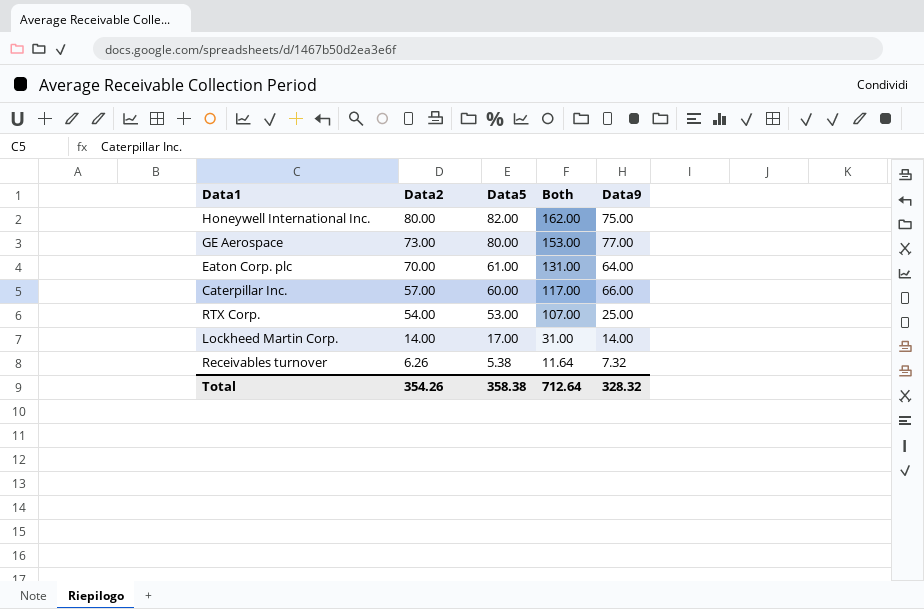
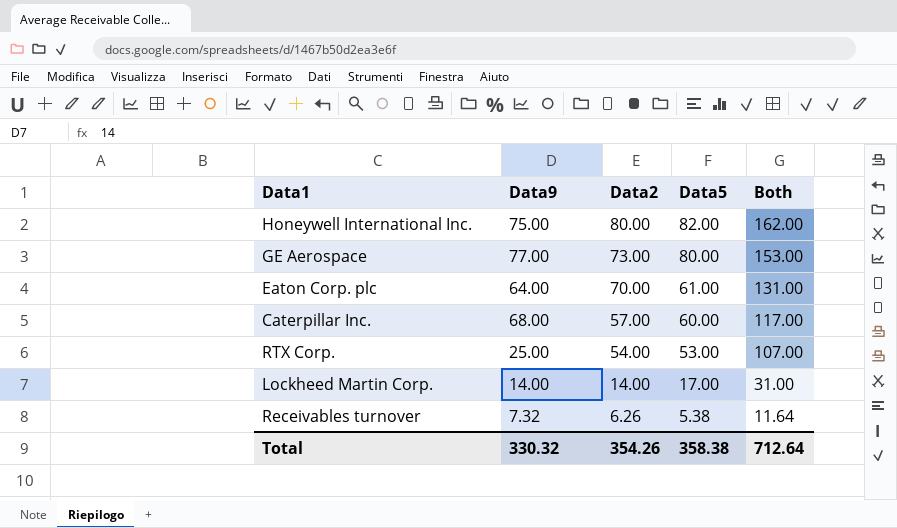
column Data9 | position: 5 -> 2
Caterpillar Inc. | Data9: 66.00 -> 68.00
Total | Data9: 328.32 -> 330.32

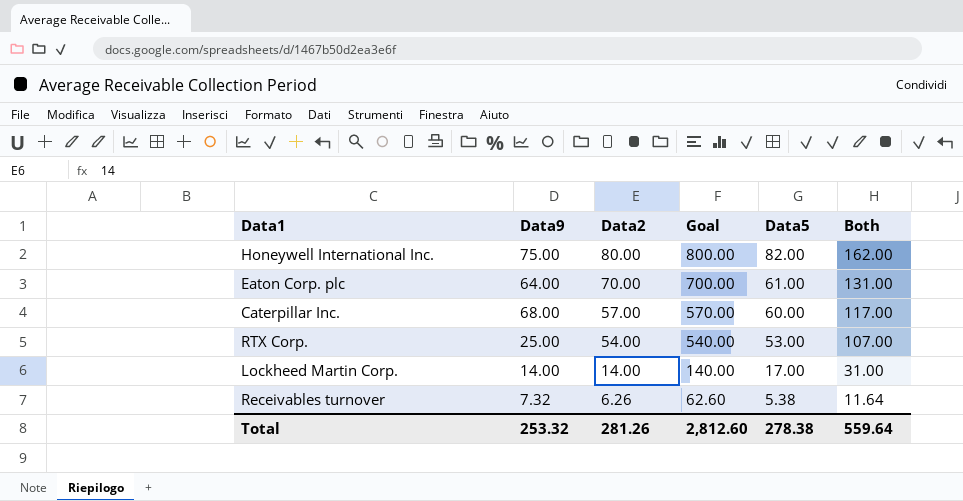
column Goal | formula: none -> [Data2] * 10
row GE Aerospace: 77.00 | 73.00 | 80.00 | 153.00 -> none
Total | Data9: 330.32 -> 253.32
Total | Data2: 354.26 -> 281.26
Total | Data5: 358.38 -> 278.38
Total | Both: 712.64 -> 559.64

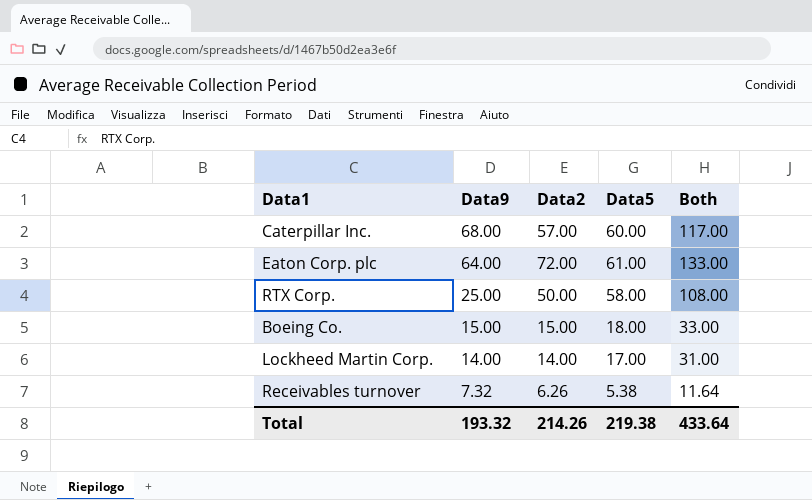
row order: Data2 descending -> Data9 descending
column Goal | formula: [Data2] * 10 -> none
row Honeywell International Inc.: 75.00 | 80.00 | 800.00 | 82.00 | 162.00 -> none
Eaton Corp. plc | Data2: 70.00 -> 72.00
Eaton Corp. plc | Both: 131.00 -> 133.00
RTX Corp. | Data2: 54.00 -> 50.00
RTX Corp. | Data5: 53.00 -> 58.00
RTX Corp. | Both: 107.00 -> 108.00
row Boeing Co.: none -> 15.00 | 15.00 | 18.00 | 33.00
Total | Data9: 253.32 -> 193.32
Total | Data2: 281.26 -> 214.26
Total | Data5: 278.38 -> 219.38
Total | Both: 559.64 -> 433.64

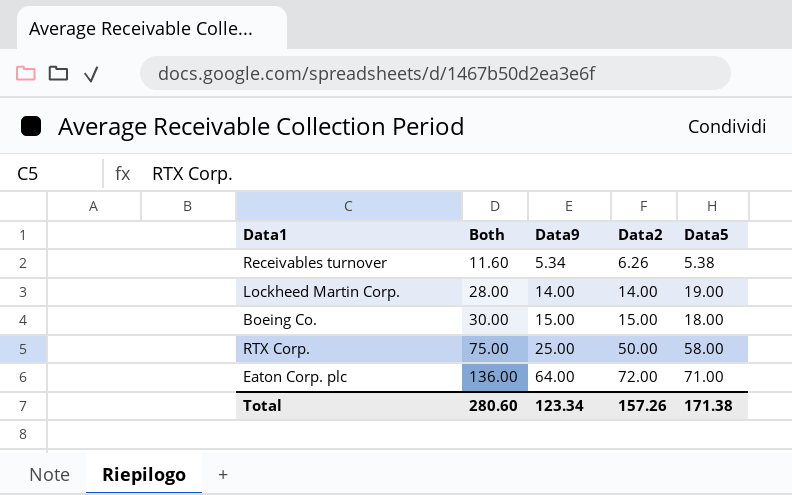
row order: Data9 descending -> Both ascending
column Both | formula: [Data2] + [Data5] -> [Data9] + [Data2]
column Both | position: 5 -> 2
row Caterpillar Inc.: 68.00 | 57.00 | 60.00 | 117.00 -> none
Receivables turnover | Data9: 7.32 -> 5.34
Lockheed Martin Corp. | Data5: 17.00 -> 19.00
Eaton Corp. plc | Data5: 61.00 -> 71.00
Total | Both: 433.64 -> 280.60
Total | Data9: 193.32 -> 123.34
Total | Data2: 214.26 -> 157.26
Total | Data5: 219.38 -> 171.38

